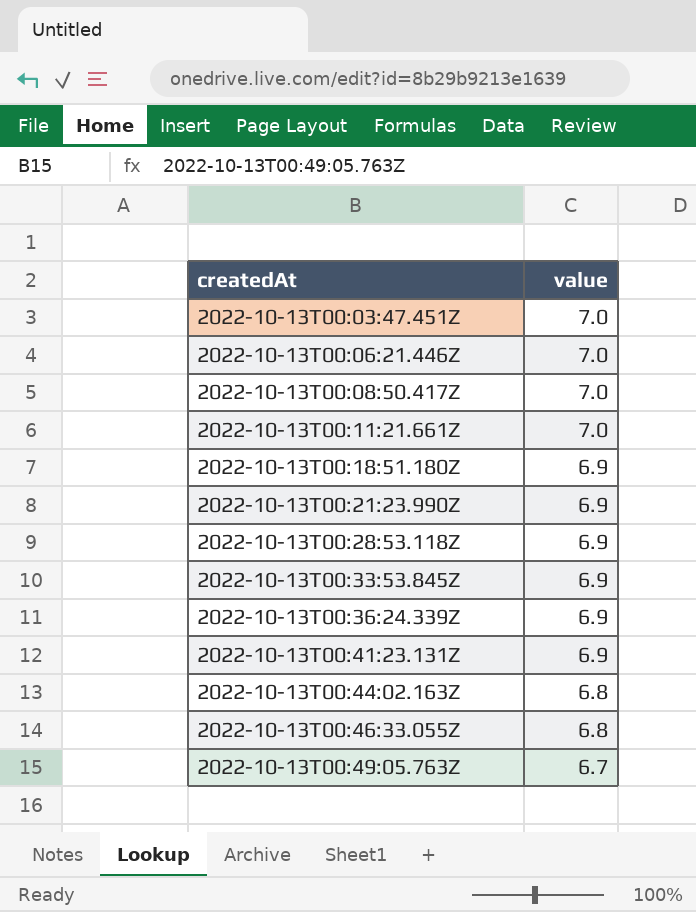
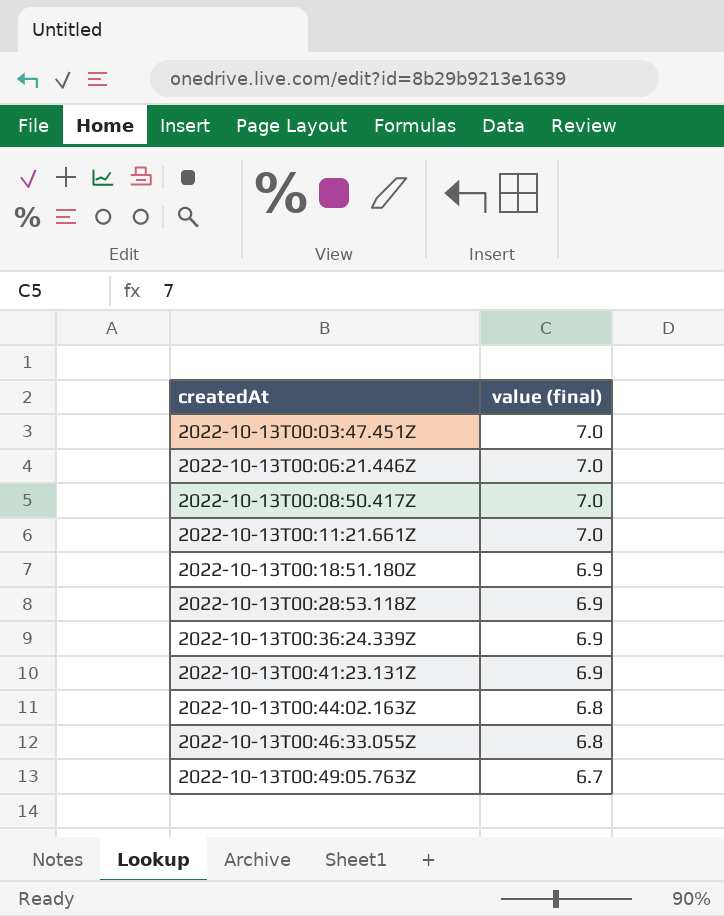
column name: value -> value (final)
row 2022-10-13T00:21:23.990Z: 6.9 -> none
row 2022-10-13T00:33:53.845Z: 6.9 -> none

